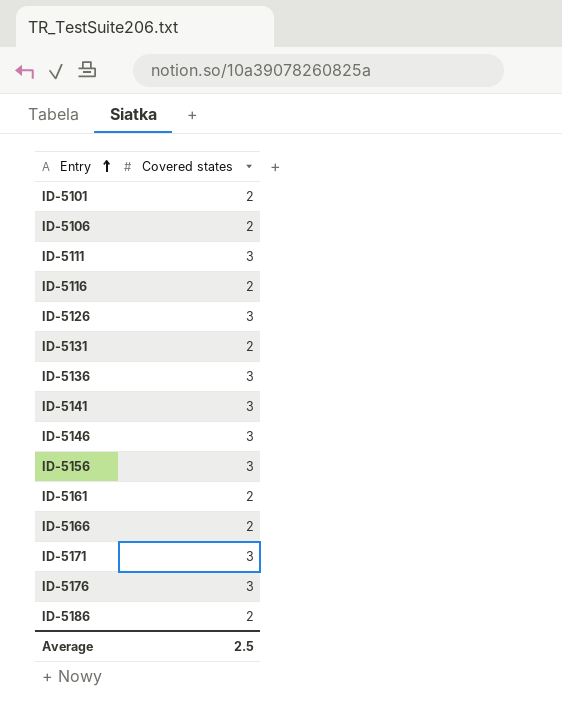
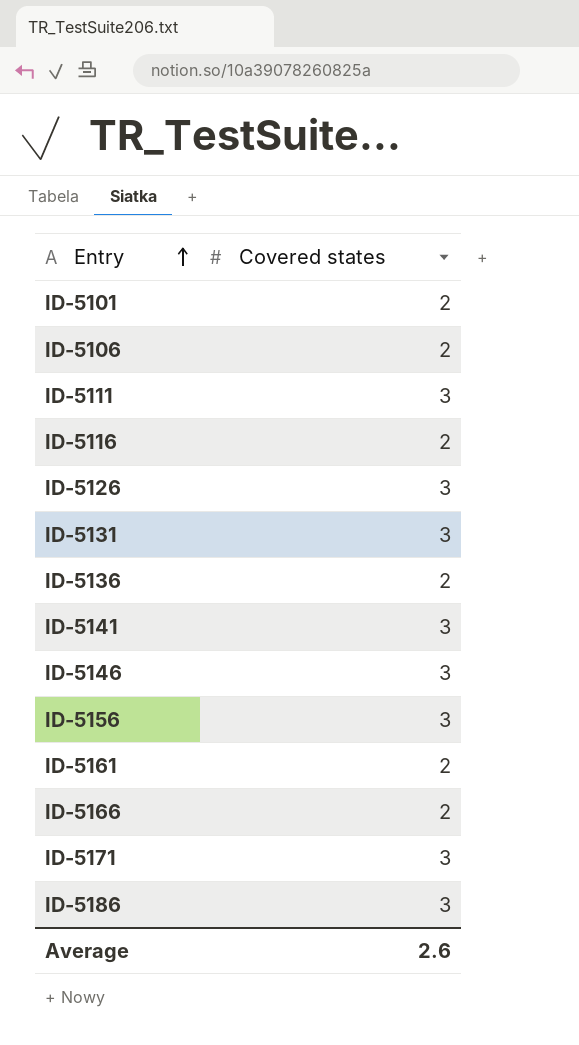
row ID-5176: 3 -> none
ID-5131 | Covered states: 2 -> 3
ID-5136 | Covered states: 3 -> 2
ID-5186 | Covered states: 2 -> 3
Average | Covered states: 2.5 -> 2.6

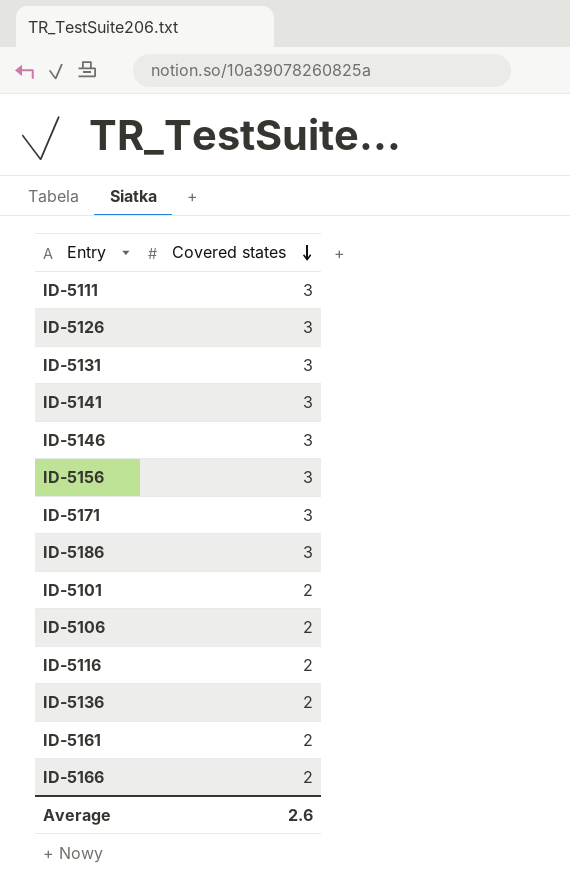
row order: Entry ascending -> Covered states descending

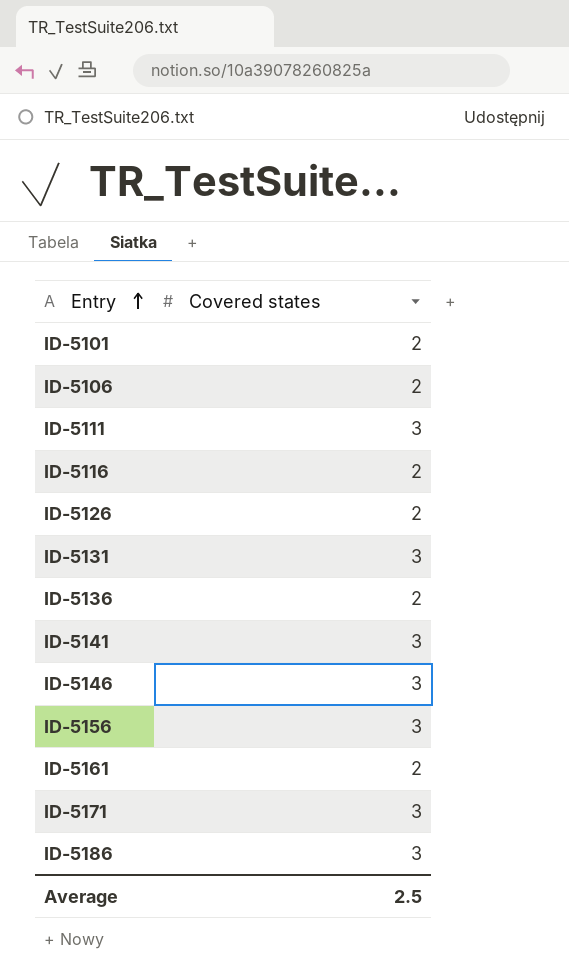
row order: Covered states descending -> Entry ascending
row ID-5166: 2 -> none
ID-5126 | Covered states: 3 -> 2
Average | Covered states: 2.6 -> 2.5

